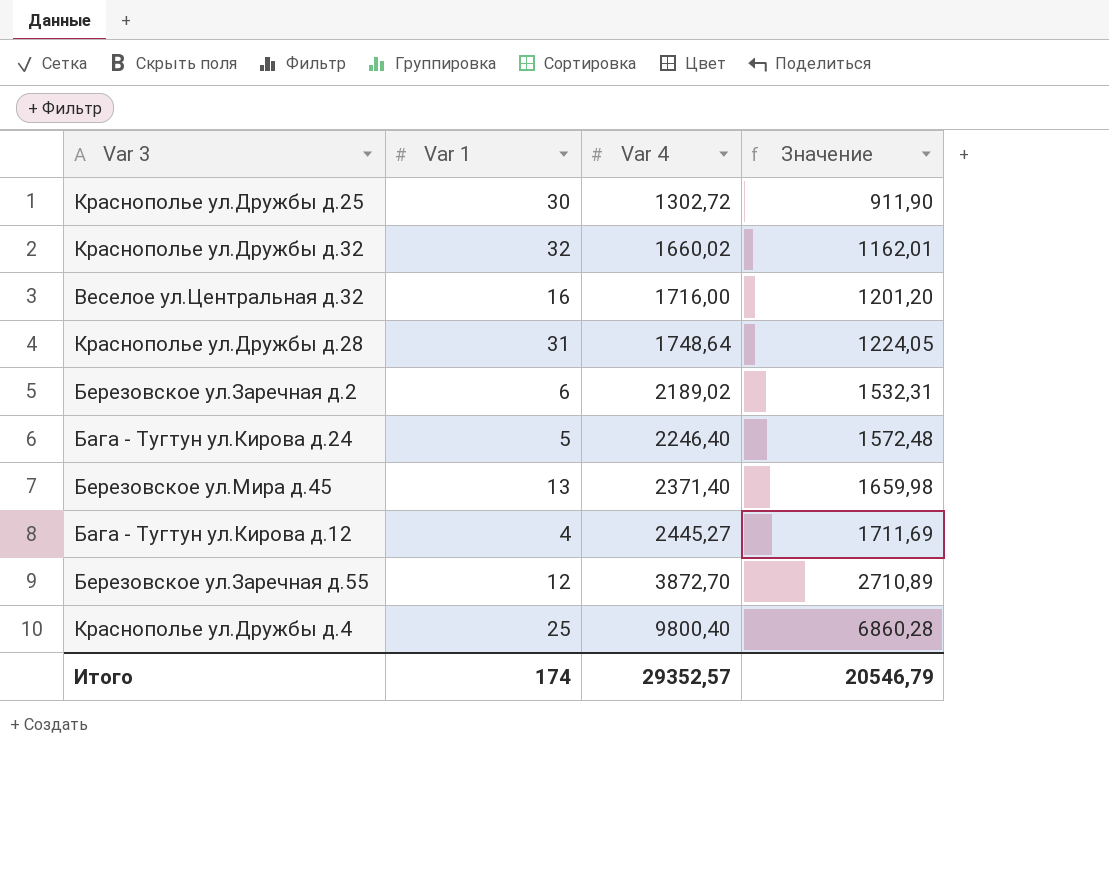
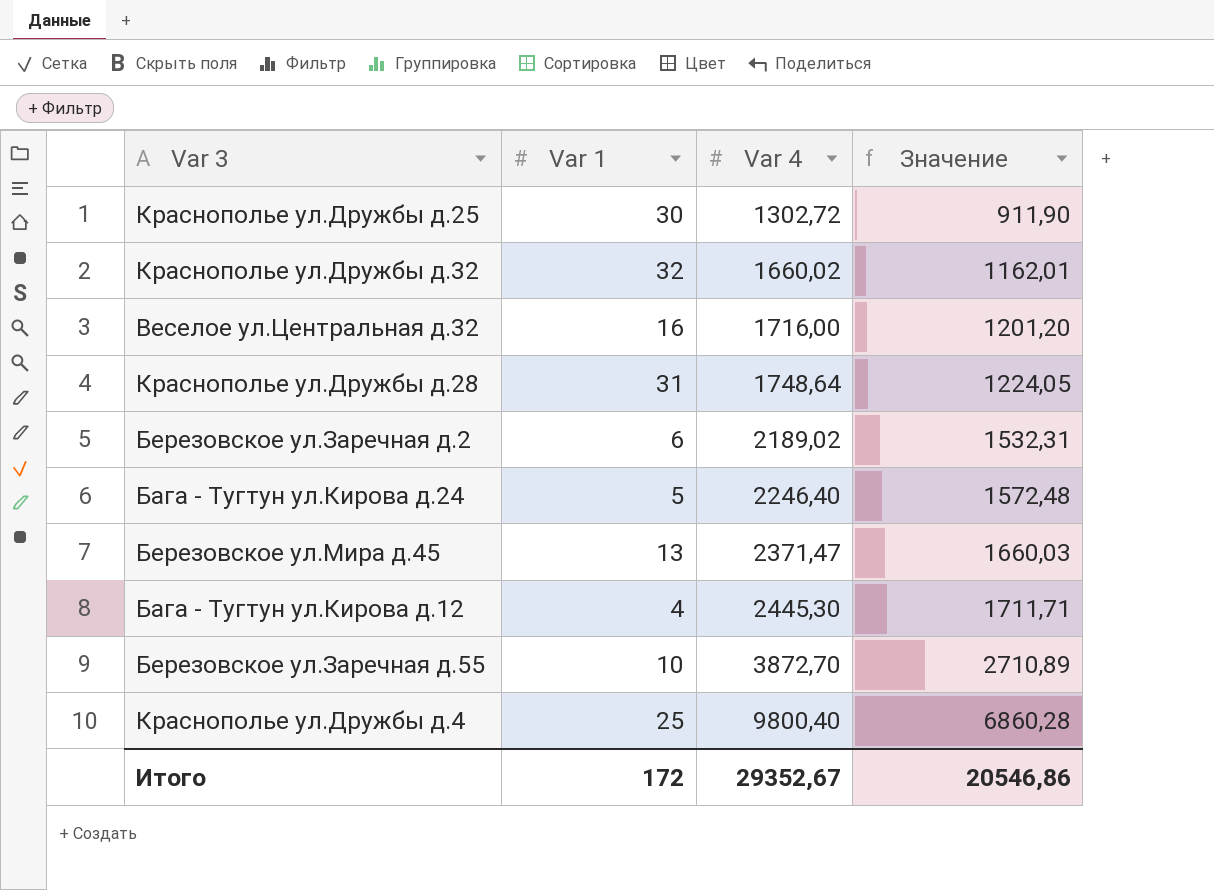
Березовское ул.Мира д.45 | Var 4: 2371,40 -> 2371,47
Березовское ул.Мира д.45 | Значение: 1659,98 -> 1660,03
Бага - Тугтун ул.Кирова д.12 | Var 4: 2445,27 -> 2445,30
Бага - Тугтун ул.Кирова д.12 | Значение: 1711,69 -> 1711,71
Березовское ул.Заречная д.55 | Var 1: 12 -> 10
Итого | Var 1: 174 -> 172
Итого | Var 4: 29352,57 -> 29352,67
Итого | Значение: 20546,79 -> 20546,86

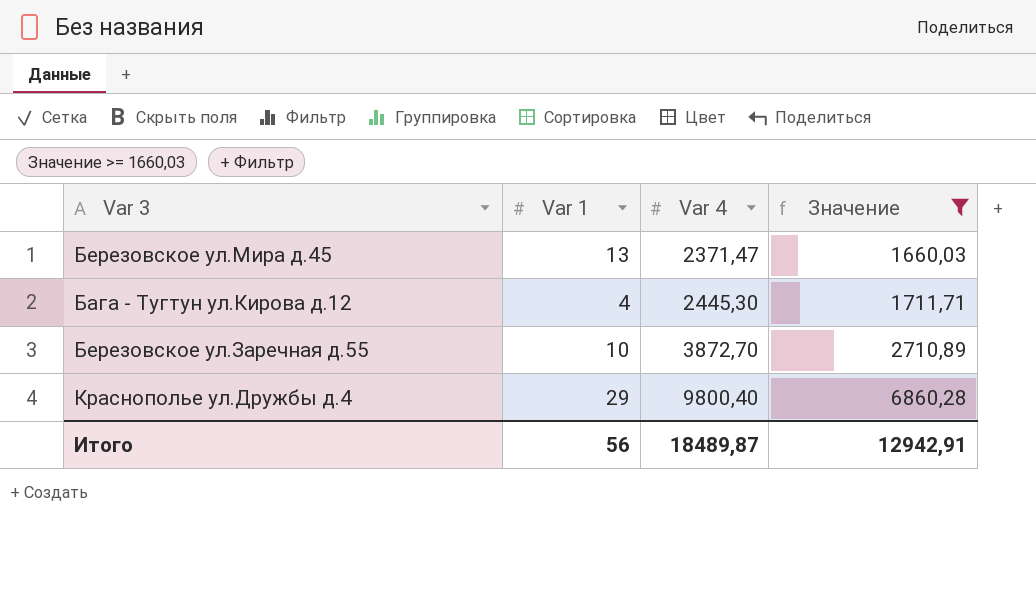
filter: none -> Значение >= 1660,03
Краснополье ул.Дружбы д.4 | Var 1: 25 -> 29
Итого | Var 1: 172 -> 56
Итого | Var 4: 29352,67 -> 18489,87
Итого | Значение: 20546,86 -> 12942,91

